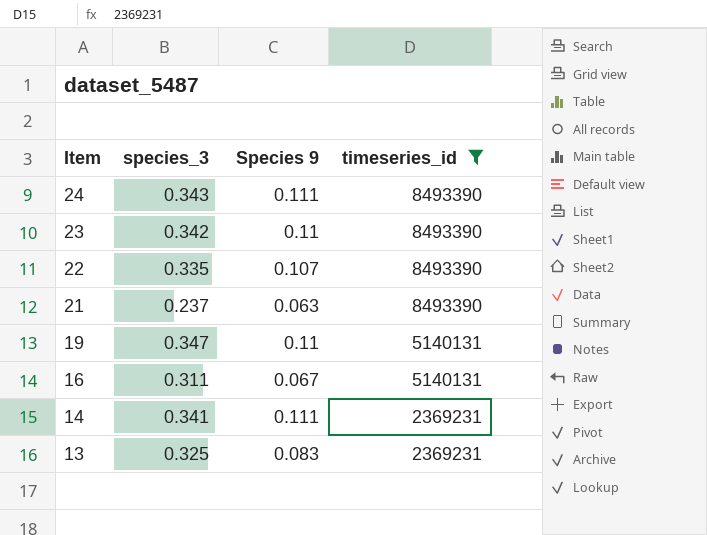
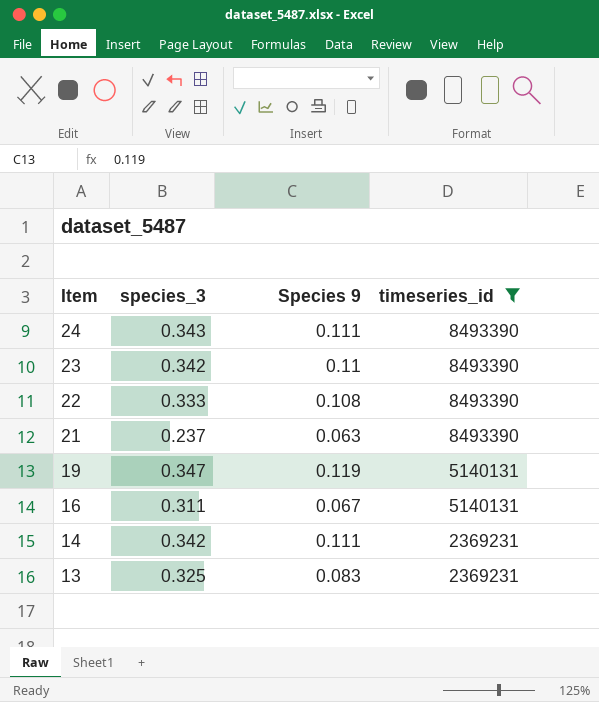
22 | species_3: 0.335 -> 0.333
22 | Species 9: 0.107 -> 0.108
19 | Species 9: 0.11 -> 0.119
14 | species_3: 0.341 -> 0.342

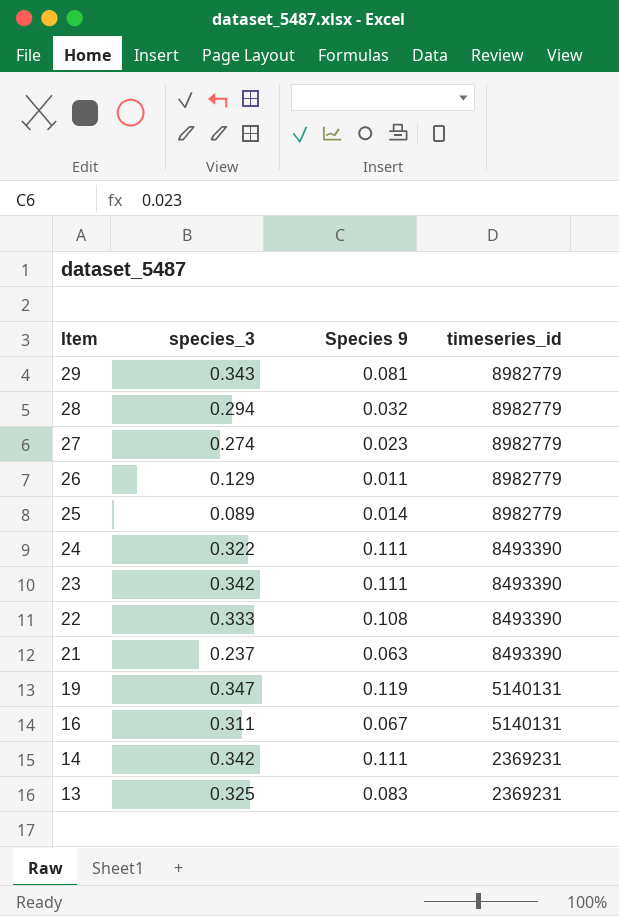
filter: timeseries_id != 8982779 -> none
24 | species_3: 0.343 -> 0.322
23 | Species 9: 0.11 -> 0.111

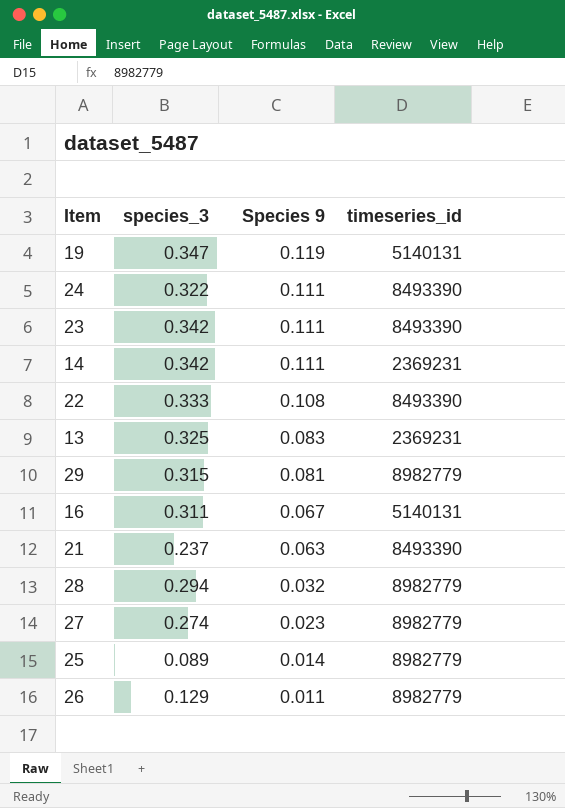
row order: Item descending -> Species 9 descending
29 | species_3: 0.343 -> 0.315

